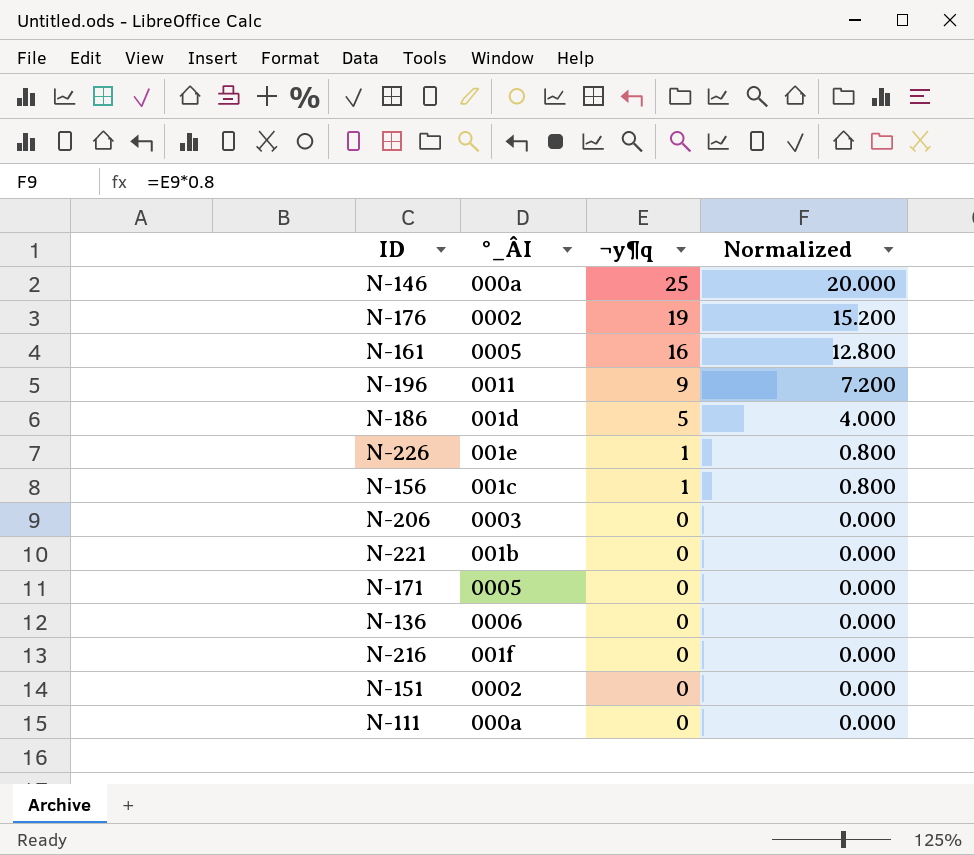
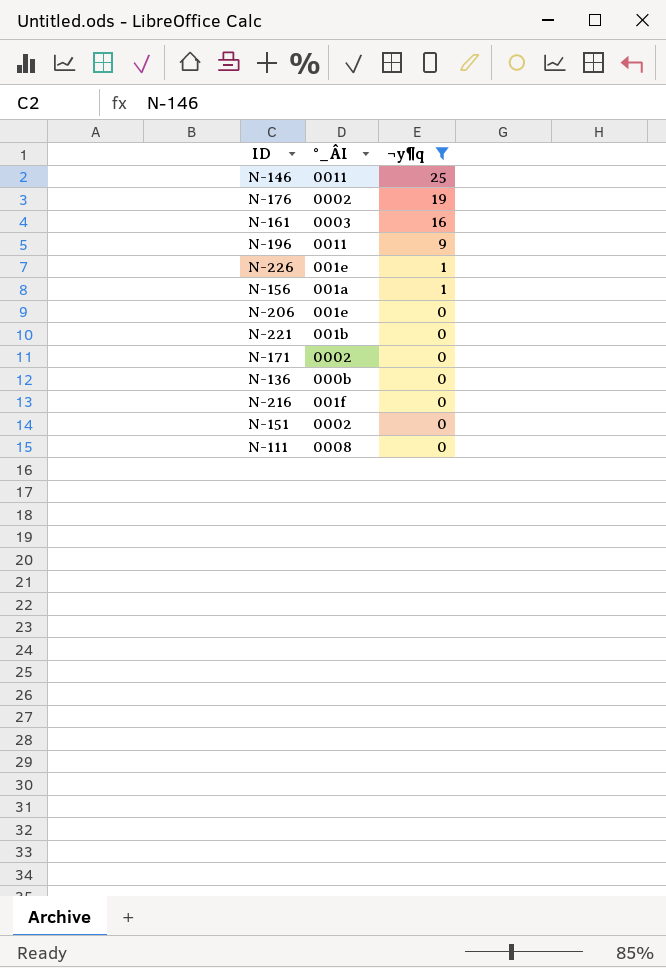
filter: none -> ¬y¶q != 5
column Normalized | formula: [¬y¶q] * 0.8 -> none
N-146 | °_ÂI: 000a -> 0011
N-161 | °_ÂI: 0005 -> 0003
N-156 | °_ÂI: 001c -> 001a
N-206 | °_ÂI: 0003 -> 001e
N-171 | °_ÂI: 0005 -> 0002
N-136 | °_ÂI: 0006 -> 000b
N-111 | °_ÂI: 000a -> 0008

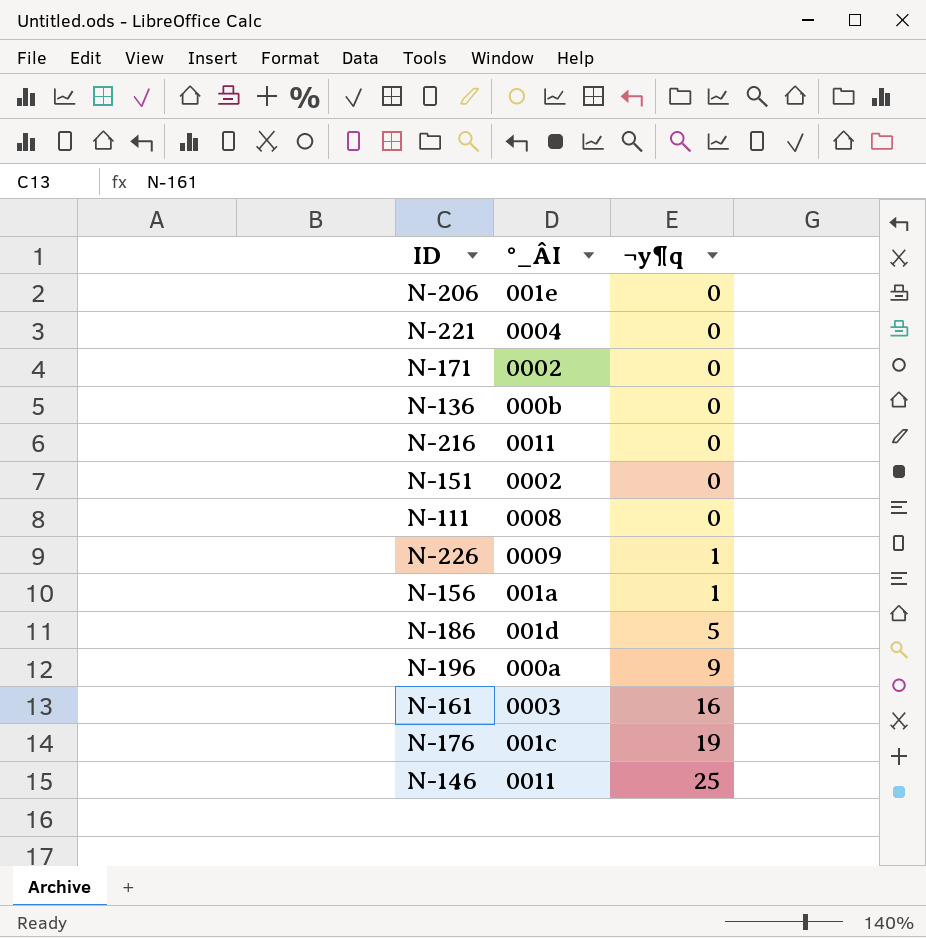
filter: ¬y¶q != 5 -> none
row order: ¬y¶q descending -> ¬y¶q ascending
N-221 | °_ÂI: 001b -> 0004
N-216 | °_ÂI: 001f -> 0011
N-226 | °_ÂI: 001e -> 0009
N-196 | °_ÂI: 0011 -> 000a
N-176 | °_ÂI: 0002 -> 001c

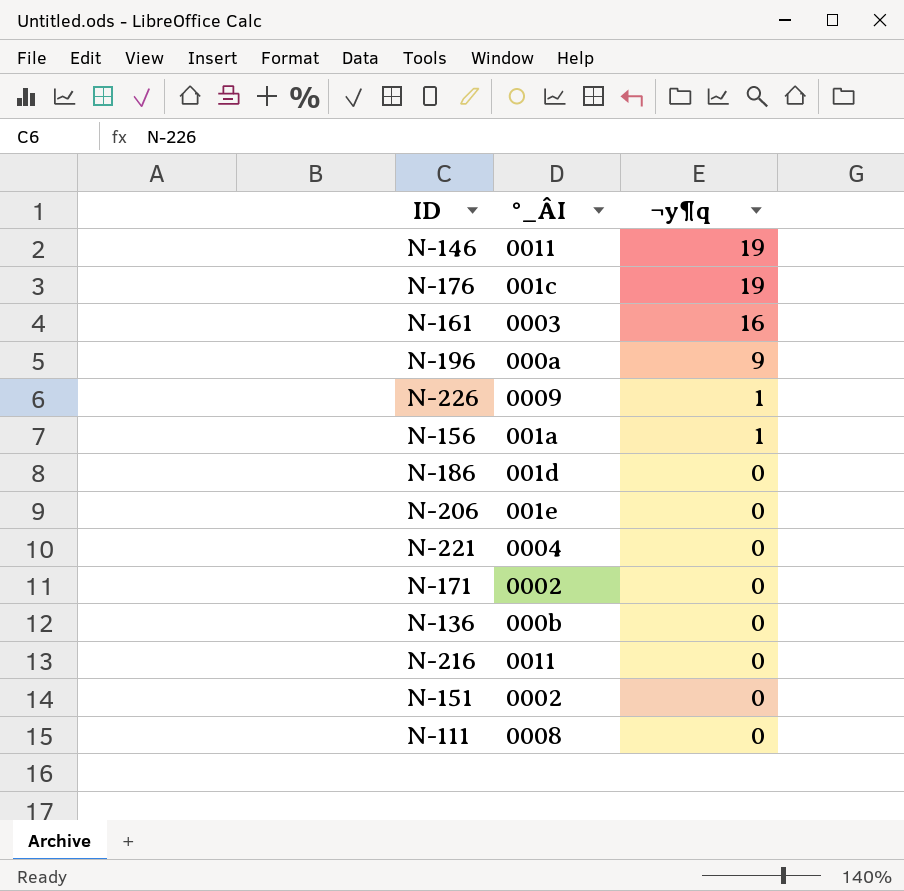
row order: ¬y¶q ascending -> ¬y¶q descending
N-146 | ¬y¶q: 25 -> 19
N-186 | ¬y¶q: 5 -> 0

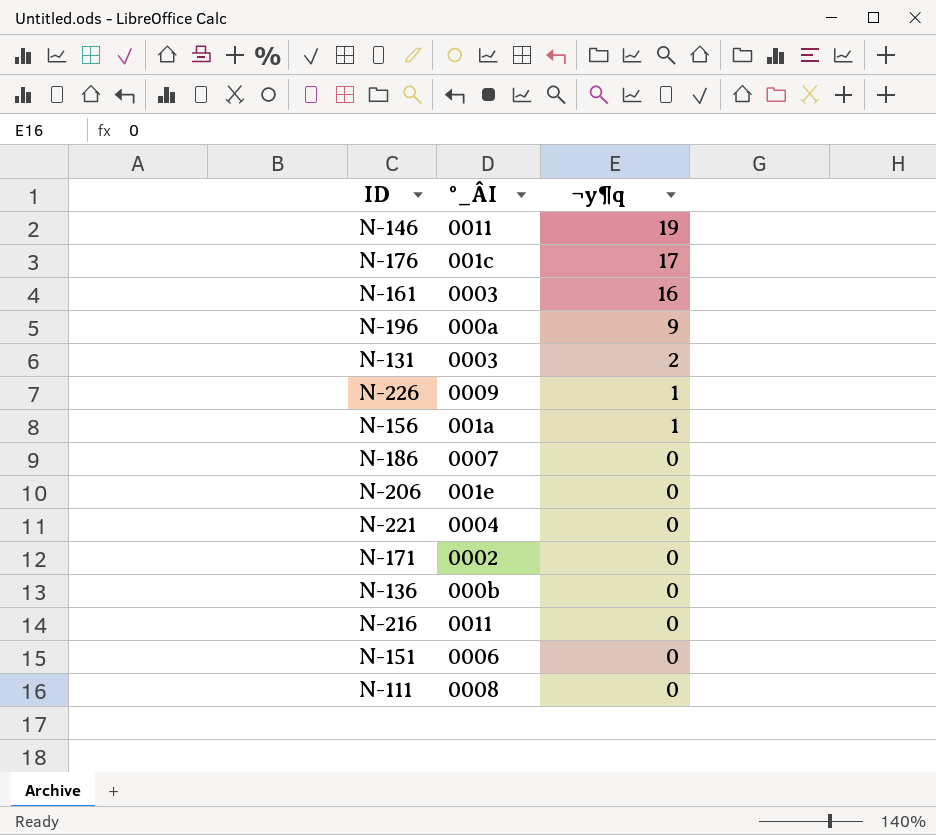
N-176 | ¬y¶q: 19 -> 17
row N-131: none -> 0003 | 2
N-186 | °_ÂI: 001d -> 0007
N-151 | °_ÂI: 0002 -> 0006

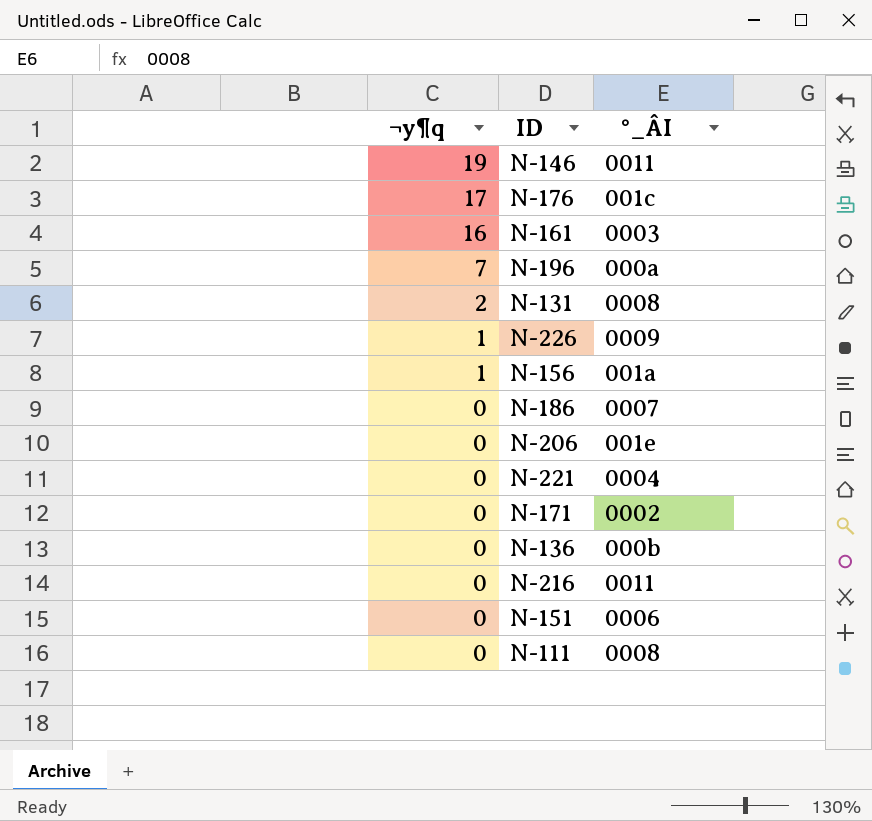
column ¬y¶q | position: 3 -> 1
N-196 | ¬y¶q: 9 -> 7
N-131 | °_ÂI: 0003 -> 0008

